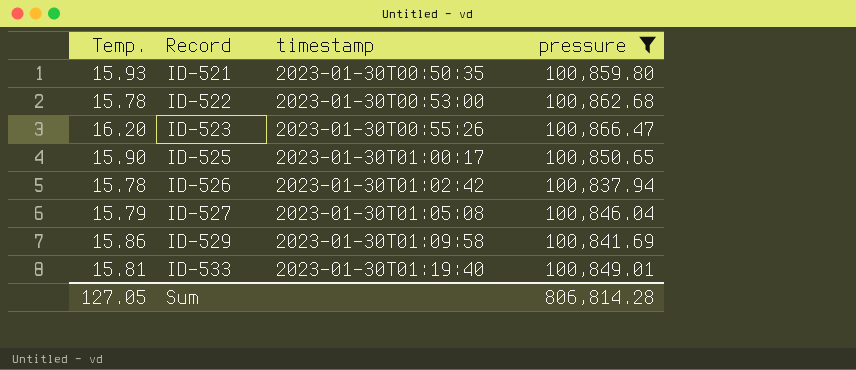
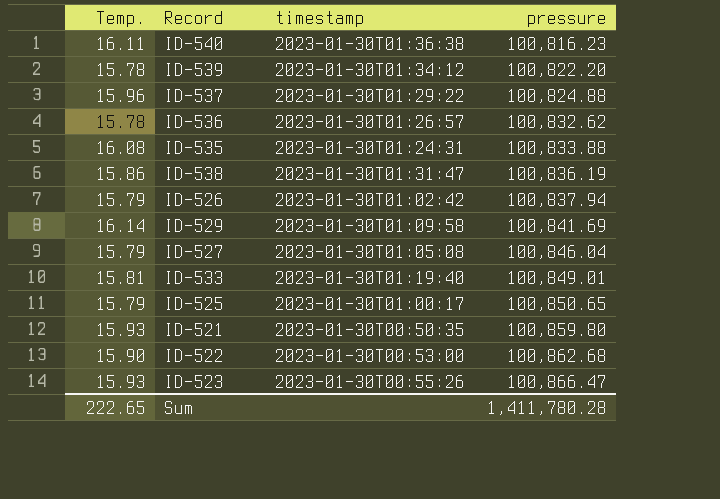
filter: pressure >= 100,837.94 -> none
row order: Record ascending -> pressure ascending
ID-526 | Temp.: 15.78 -> 15.79
ID-529 | Temp.: 15.86 -> 16.14
ID-525 | Temp.: 15.90 -> 15.79
ID-522 | Temp.: 15.78 -> 15.90
ID-523 | Temp.: 16.20 -> 15.93
Sum | Temp.: 127.05 -> 222.65
Sum | pressure: 806,814.28 -> 1,411,780.28

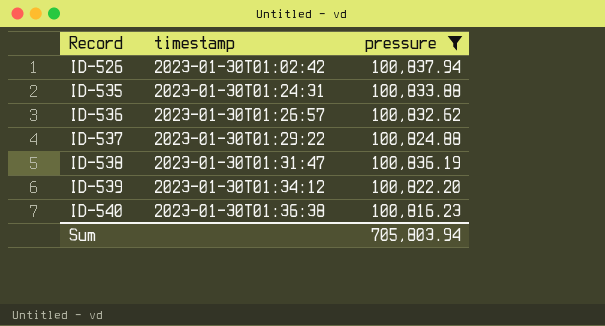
filter: none -> pressure <= 100,837.94
row order: pressure ascending -> Record ascending
column Temp. | position: 1 -> none
Sum | pressure: 1,411,780.28 -> 705,803.94

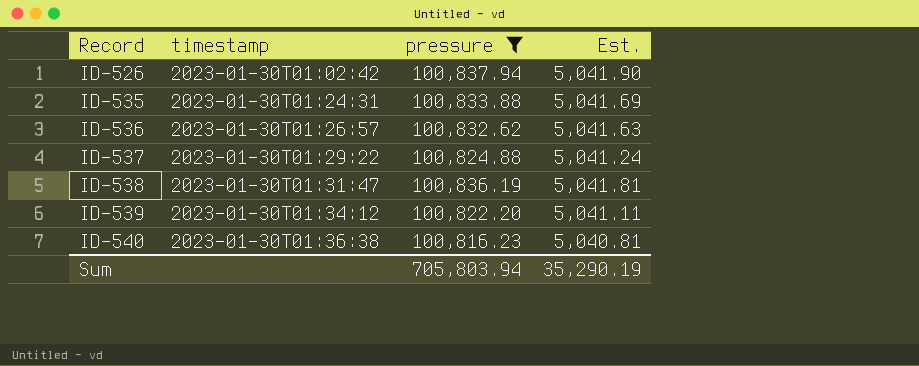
column Est. | formula: none -> [pressure] * 0.05

